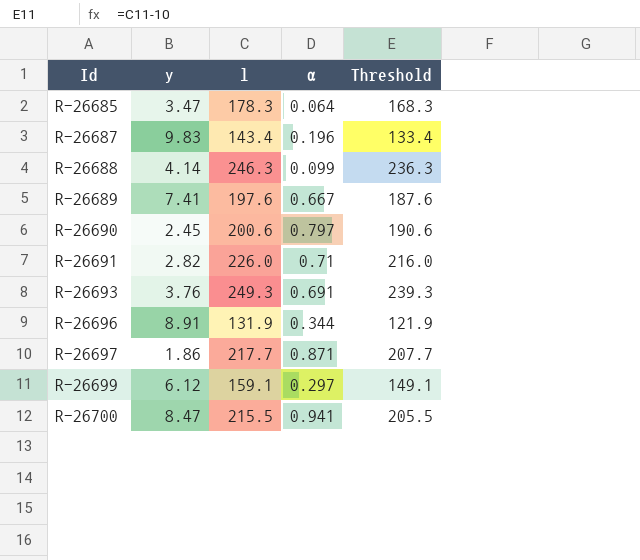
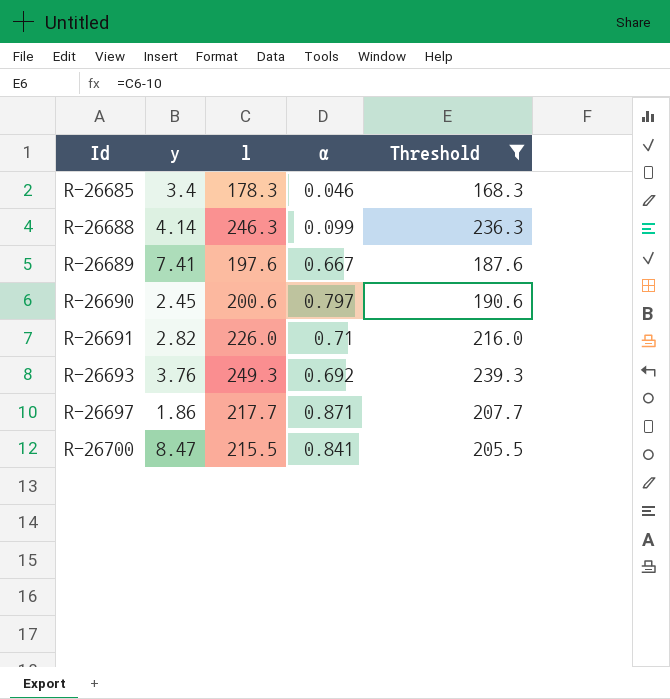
filter: none -> Threshold >= 168.3
R-26685 | y: 3.47 -> 3.4
R-26685 | α: 0.064 -> 0.046
R-26693 | α: 0.691 -> 0.692
R-26700 | α: 0.941 -> 0.841

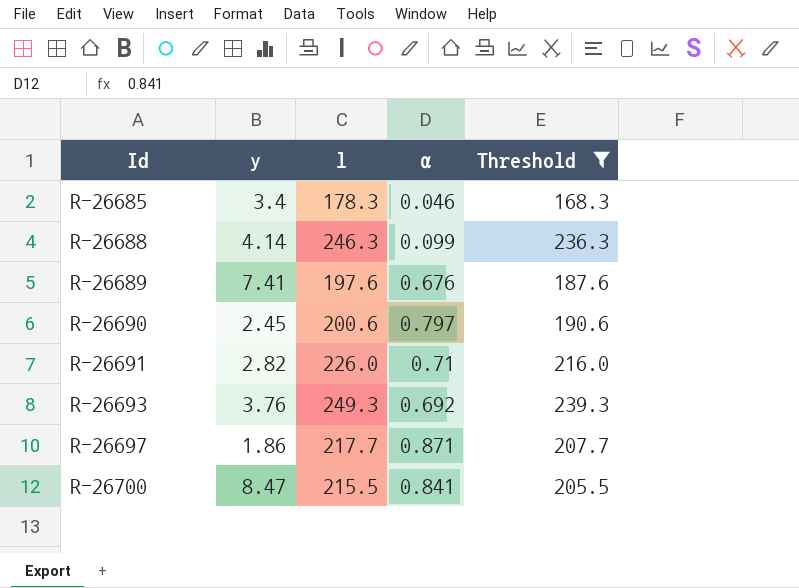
R-26689 | α: 0.667 -> 0.676

